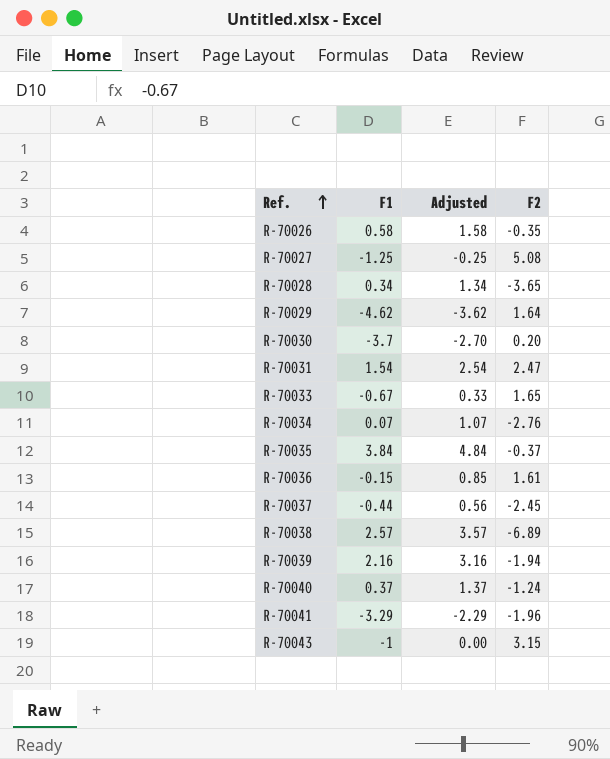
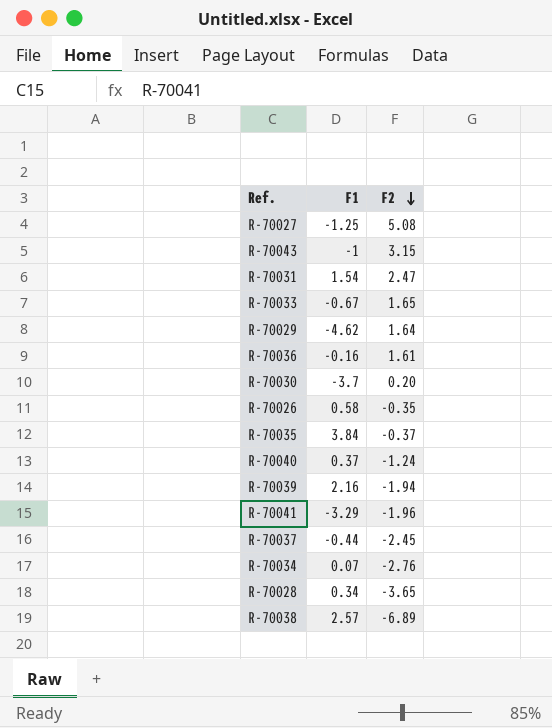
row order: Ref. ascending -> F2 descending
column Adjusted | formula: [F1] + 1 -> none
R-70036 | F1: -0.15 -> -0.16

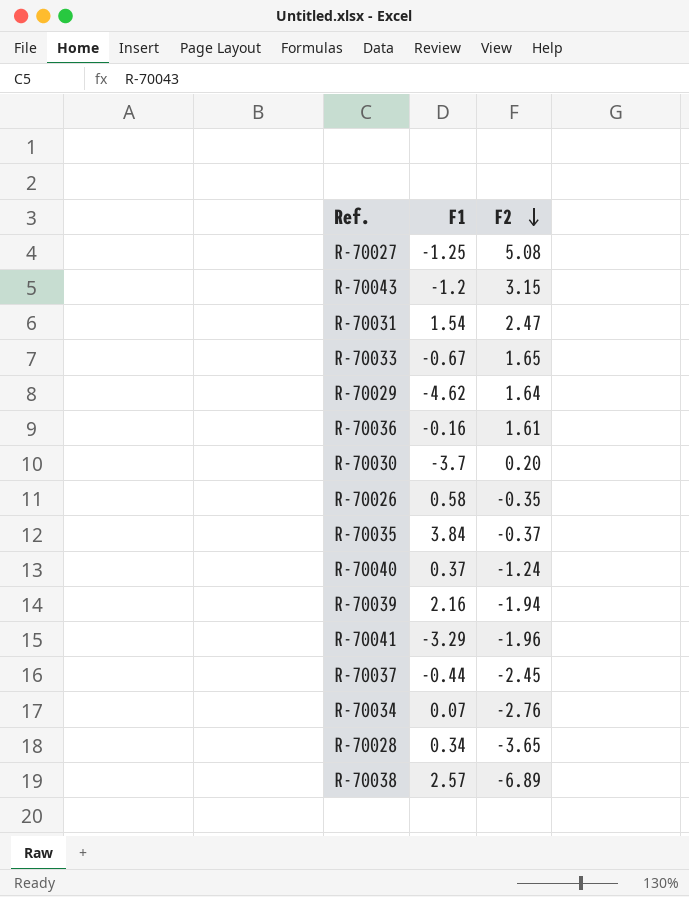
R-70043 | F1: -1 -> -1.2

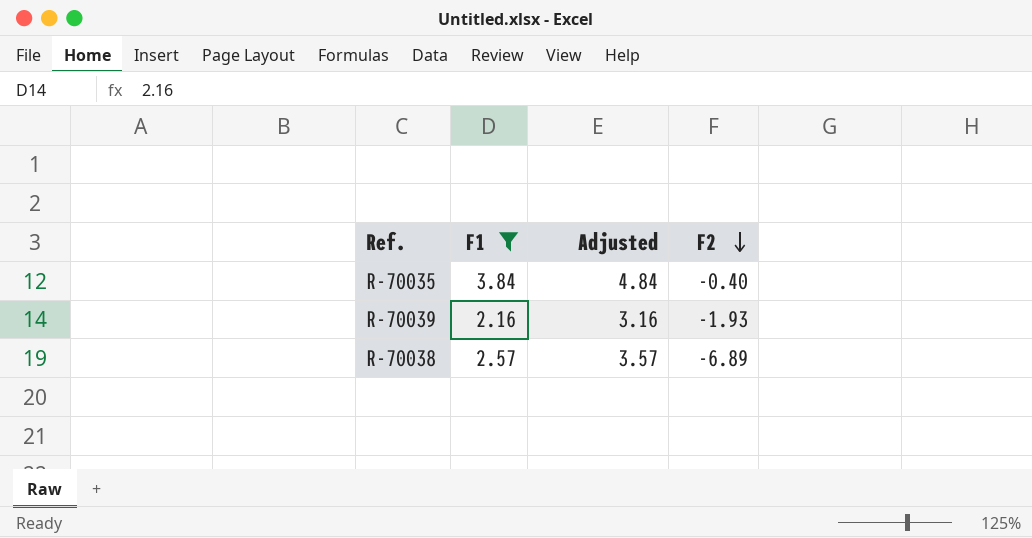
filter: none -> F1 >= 2.16
column Adjusted | formula: none -> [F1] + 1
R-70035 | F2: -0.37 -> -0.40
R-70039 | F2: -1.94 -> -1.93

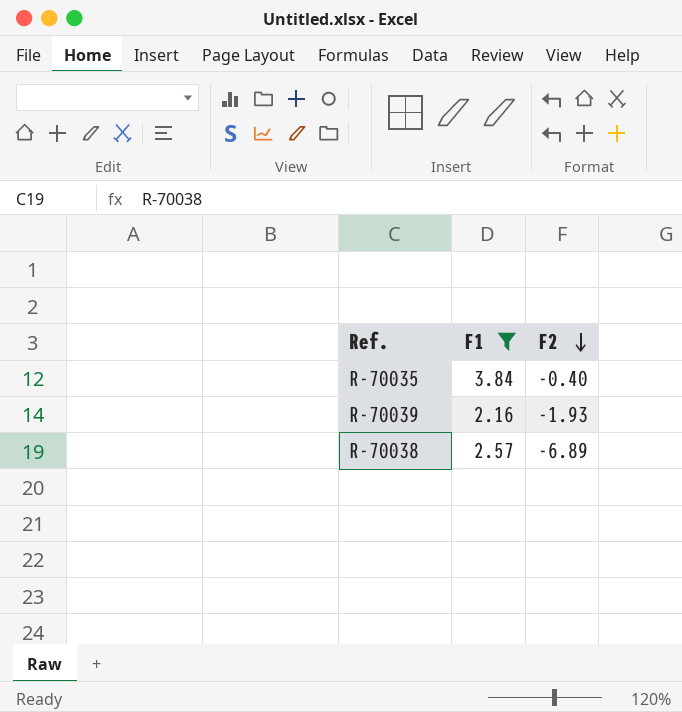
column Adjusted | formula: [F1] + 1 -> none

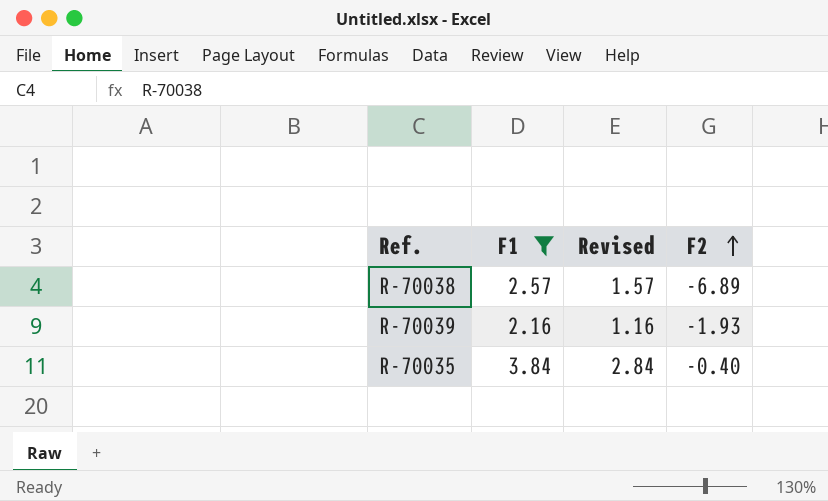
row order: F2 descending -> F2 ascending
column Revised | formula: none -> [F1] - 1

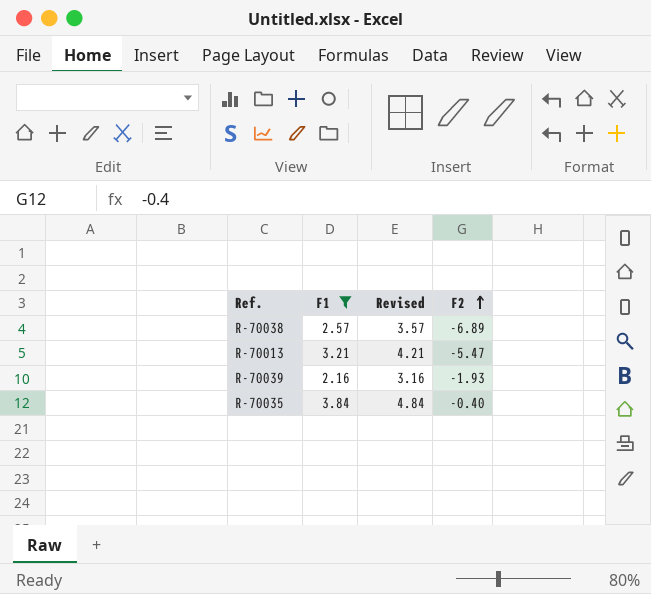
column Revised | formula: [F1] - 1 -> [F1] + 1
row R-70013: none -> 3.21 | 4.21 | -5.47

